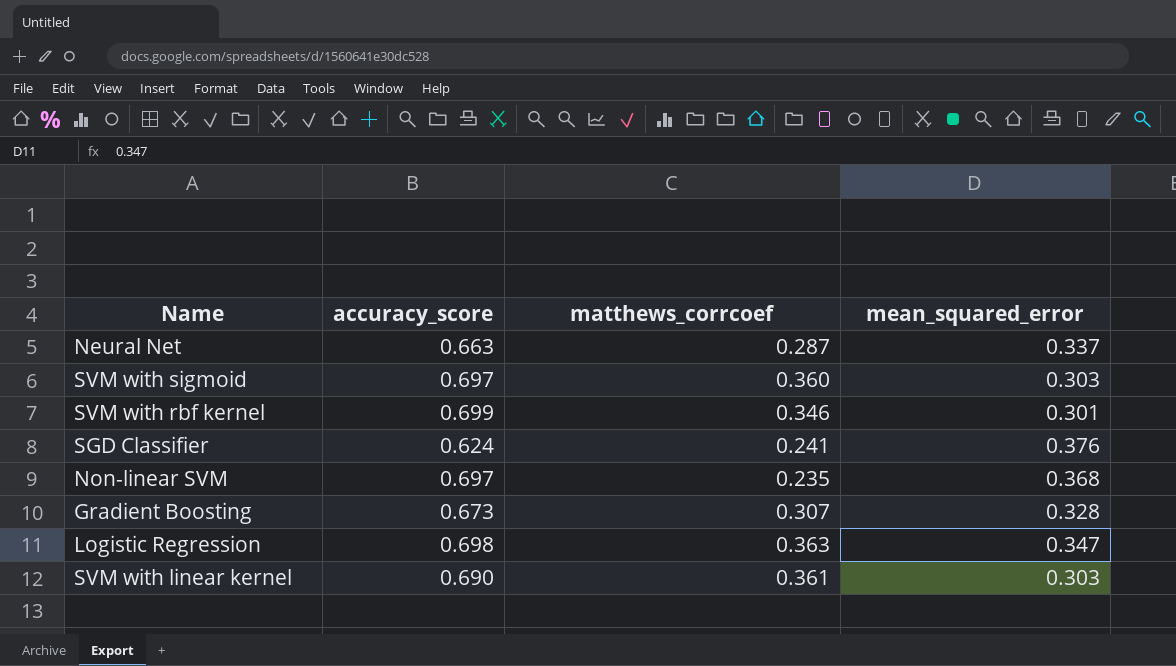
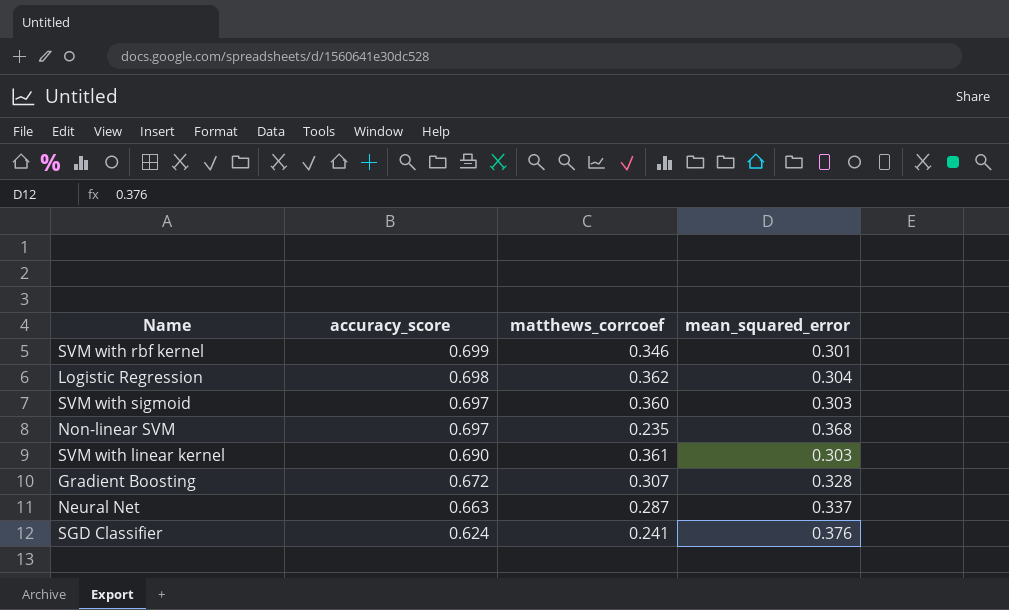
row order: none -> accuracy_score descending
Logistic Regression | matthews_corrcoef: 0.363 -> 0.362
Logistic Regression | mean_squared_error: 0.347 -> 0.304
Gradient Boosting | accuracy_score: 0.673 -> 0.672

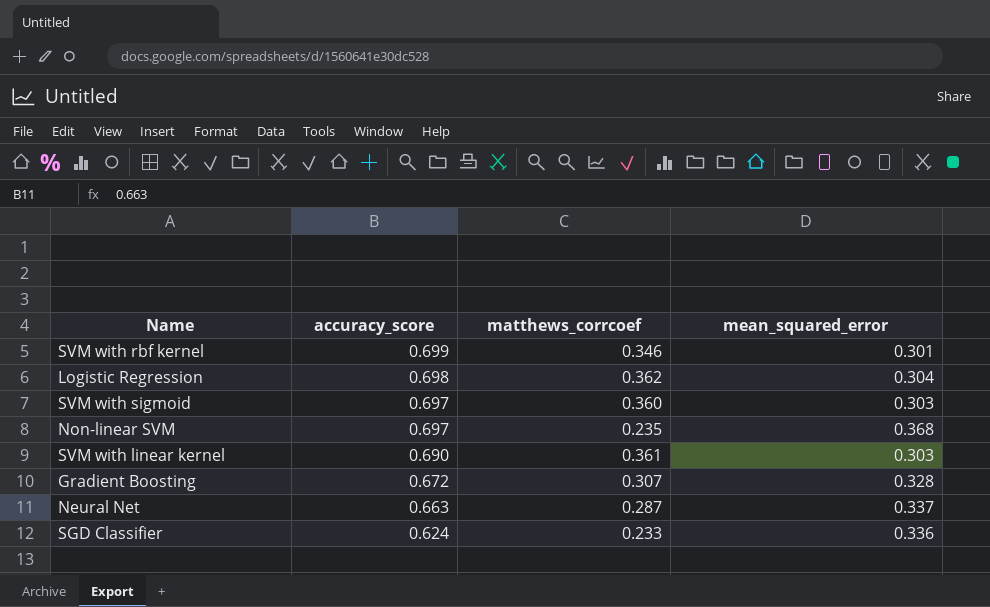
SGD Classifier | matthews_corrcoef: 0.241 -> 0.233
SGD Classifier | mean_squared_error: 0.376 -> 0.336

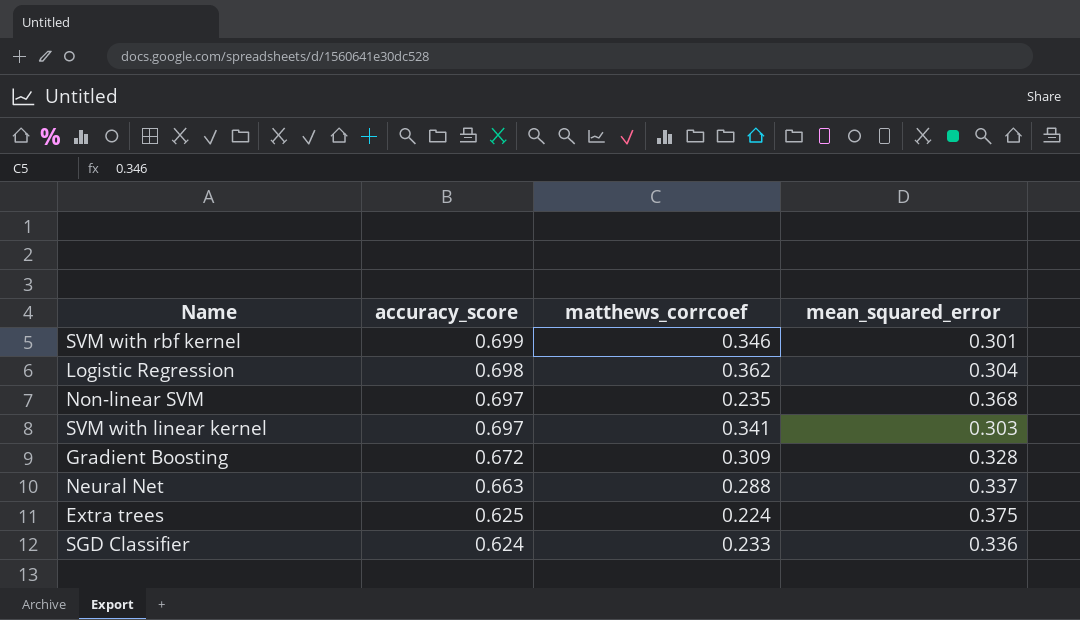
row SVM with sigmoid: 0.697 | 0.360 | 0.303 -> none
SVM with linear kernel | accuracy_score: 0.690 -> 0.697
SVM with linear kernel | matthews_corrcoef: 0.361 -> 0.341
Gradient Boosting | matthews_corrcoef: 0.307 -> 0.309
Neural Net | matthews_corrcoef: 0.287 -> 0.288
row Extra trees: none -> 0.625 | 0.224 | 0.375

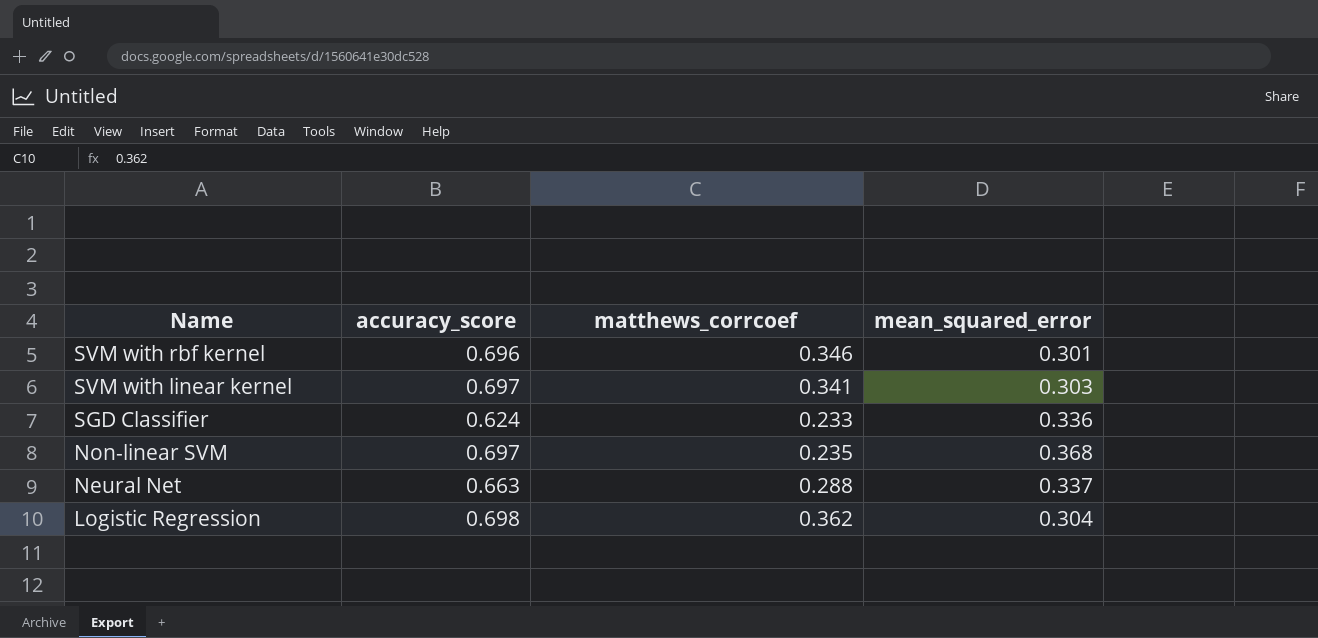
row order: accuracy_score descending -> Name descending
row Gradient Boosting: 0.672 | 0.309 | 0.328 -> none
row Extra trees: 0.625 | 0.224 | 0.375 -> none
SVM with rbf kernel | accuracy_score: 0.699 -> 0.696

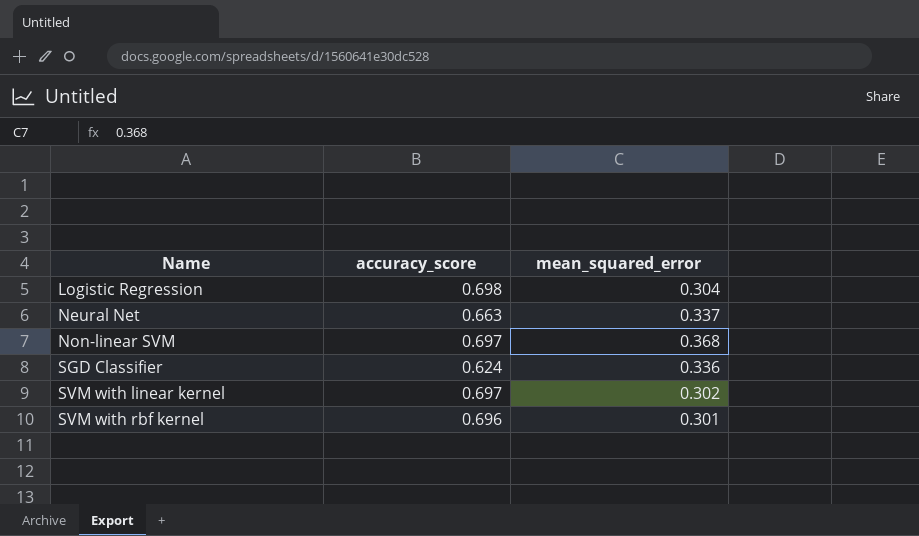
row order: Name descending -> Name ascending
column matthews_corrcoef | position: 3 -> none
SVM with linear kernel | mean_squared_error: 0.303 -> 0.302

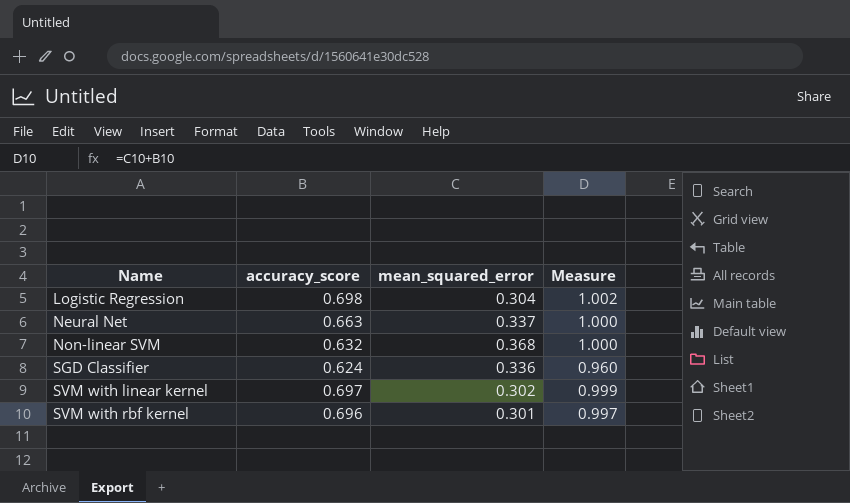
column Measure | formula: none -> [accuracy_score] + [mean_squared_error]
Non-linear SVM | accuracy_score: 0.697 -> 0.632

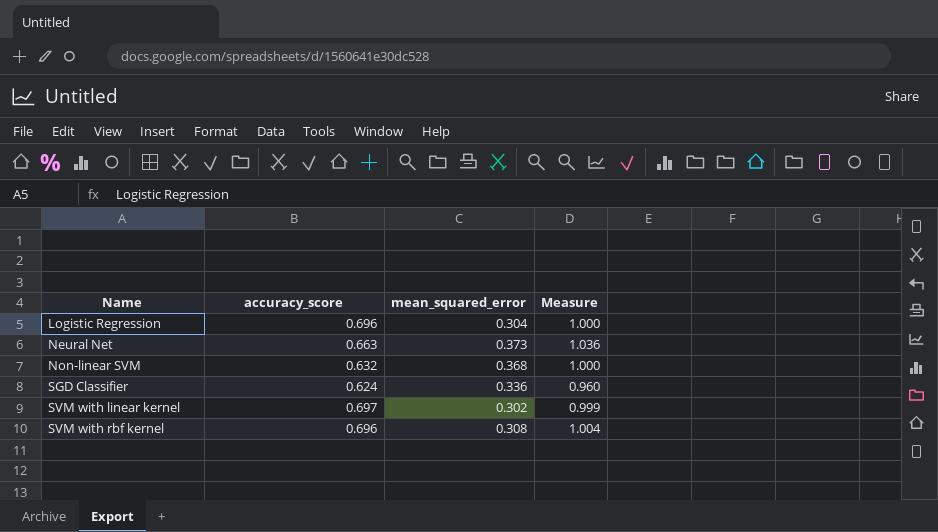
Logistic Regression | accuracy_score: 0.698 -> 0.696
Logistic Regression | Measure: 1.002 -> 1.000
Neural Net | mean_squared_error: 0.337 -> 0.373
Neural Net | Measure: 1.000 -> 1.036
SVM with rbf kernel | mean_squared_error: 0.301 -> 0.308
SVM with rbf kernel | Measure: 0.997 -> 1.004

